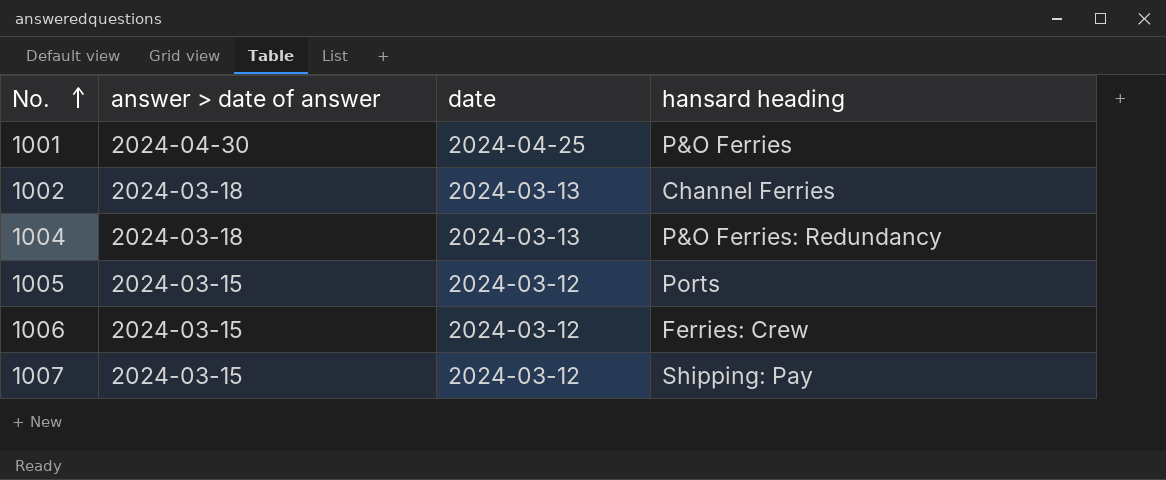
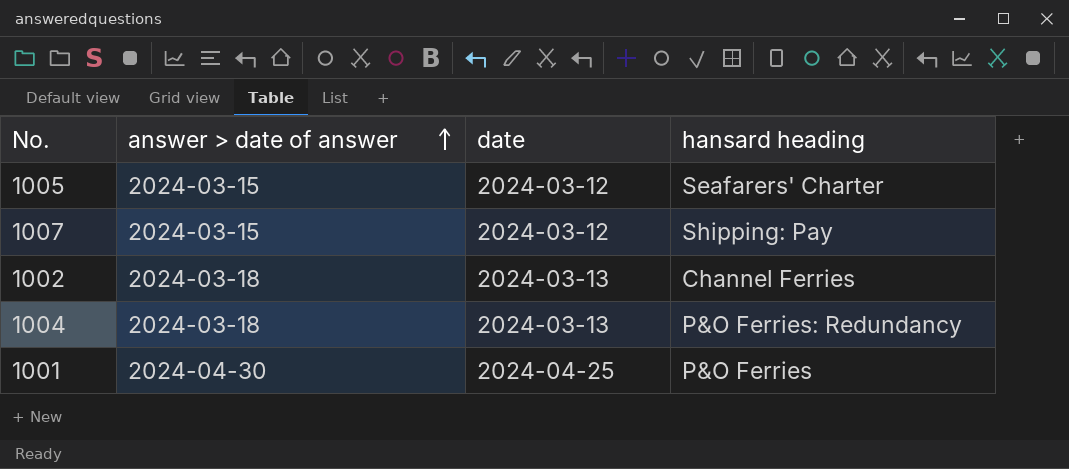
row order: No. ascending -> answer > date of answer ascending
row 1006: 2024-03-15 | 2024-03-12 | Ferries: Crew -> none
1005 | hansard heading: Ports -> Seafarers' Charter

